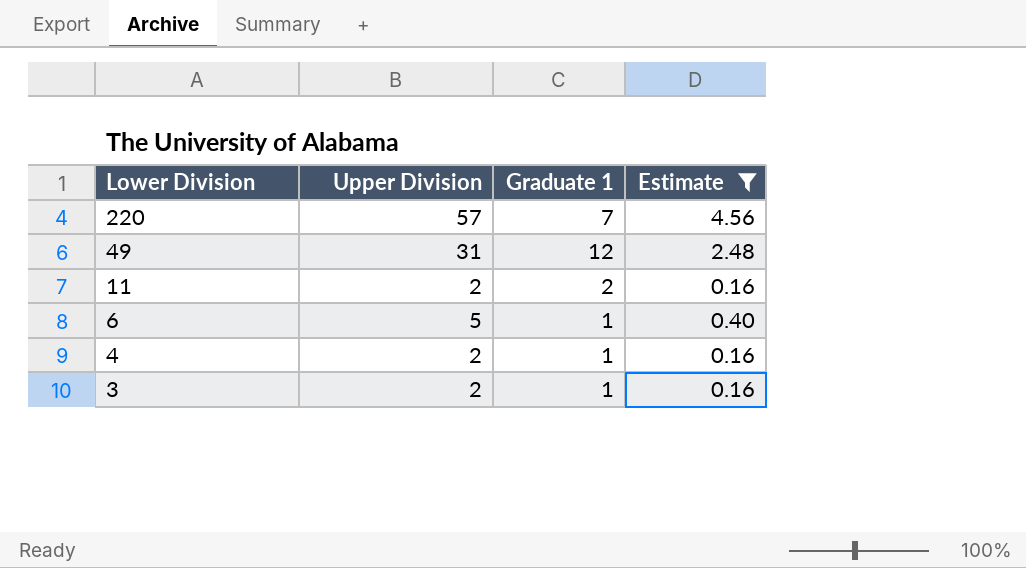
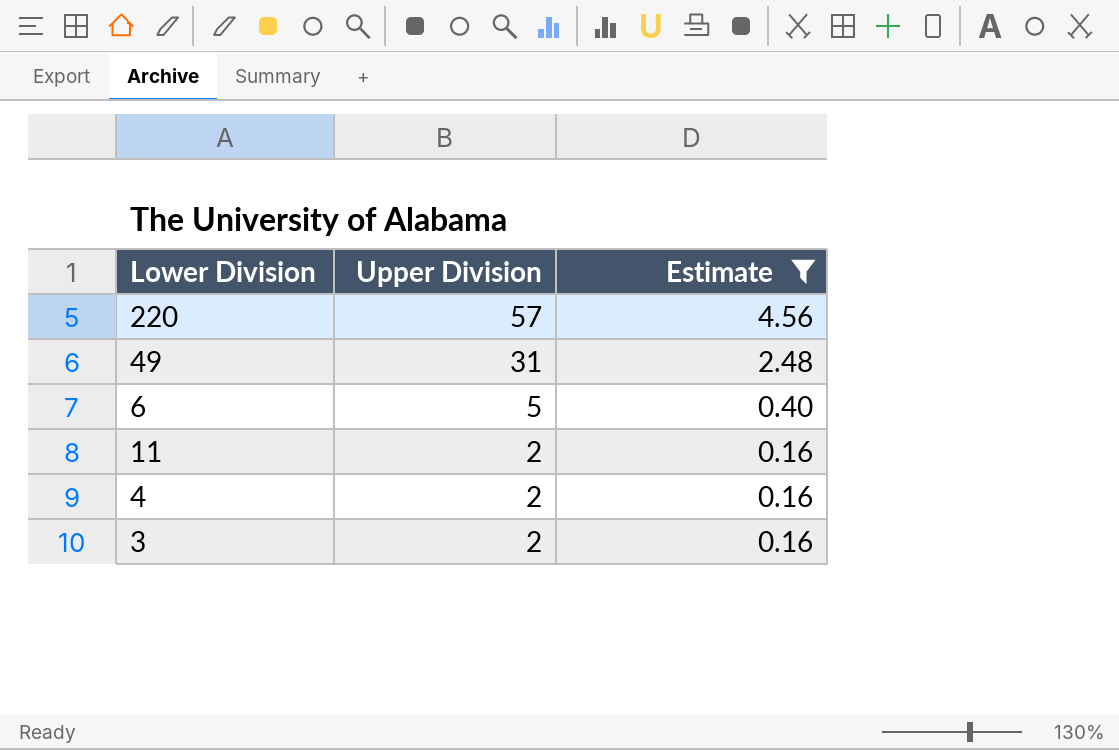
row order: Lower Division descending -> Upper Division descending
column Graduate 1 | position: 3 -> none

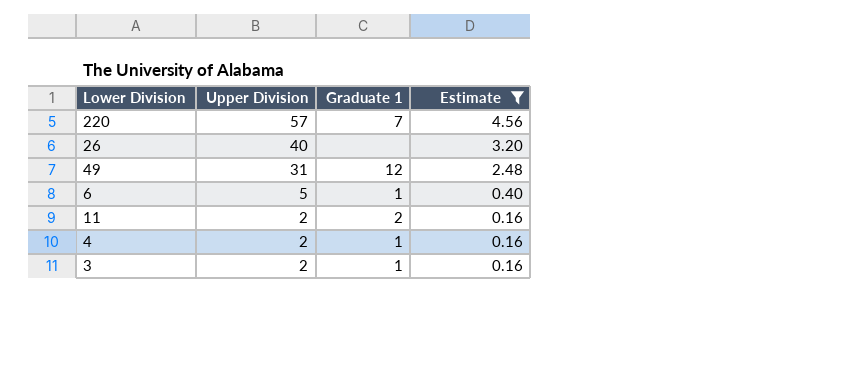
column Graduate 1 | position: none -> 3
row 26: none -> 40 | none | 3.20

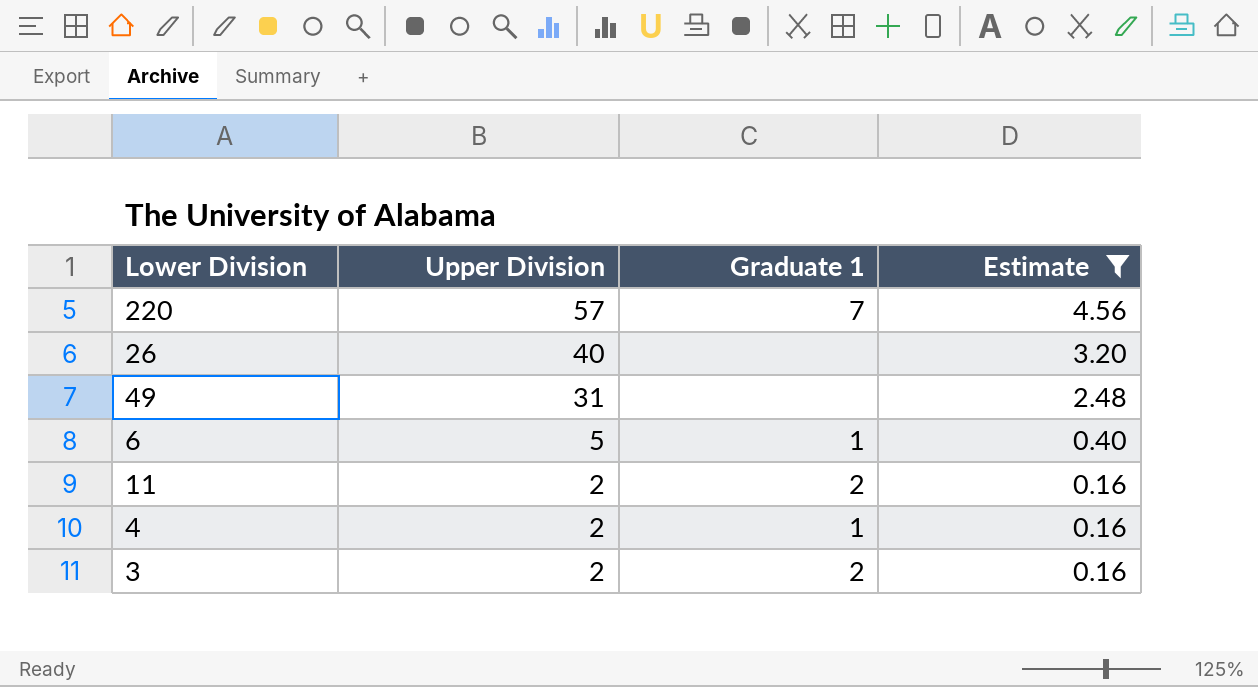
49 | Graduate 1: 12 -> none
3 | Graduate 1: 1 -> 2

